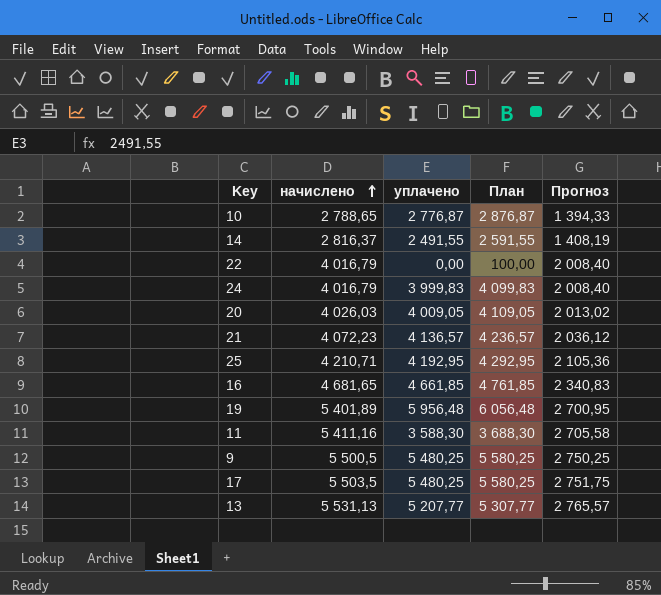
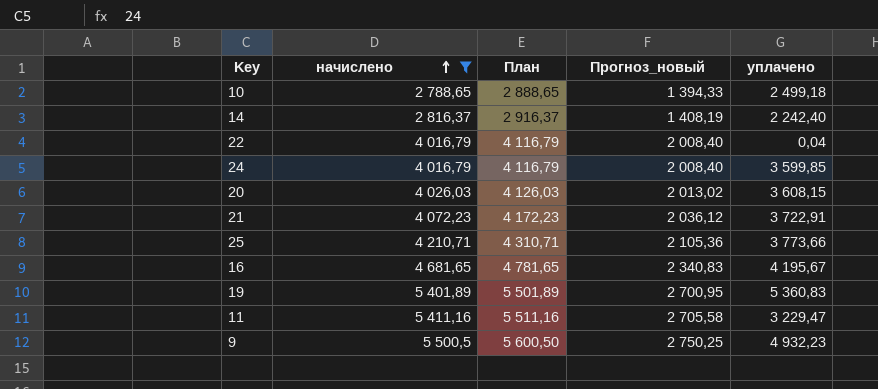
filter: none -> начислено <= 5 500,5
column План | formula: [уплачено] + 100 -> [начислено] + 100
column name: Прогноз -> Прогноз_новый
column уплачено | position: 3 -> 5
10 | уплачено: 2 776,87 -> 2 499,18
14 | уплачено: 2 491,55 -> 2 242,40
22 | уплачено: 0,00 -> 0,04
24 | уплачено: 3 999,83 -> 3 599,85
20 | уплачено: 4 009,05 -> 3 608,15
21 | уплачено: 4 136,57 -> 3 722,91
25 | уплачено: 4 192,95 -> 3 773,66
16 | уплачено: 4 661,85 -> 4 195,67
19 | уплачено: 5 956,48 -> 5 360,83
11 | уплачено: 3 588,30 -> 3 229,47
9 | уплачено: 5 480,25 -> 4 932,23

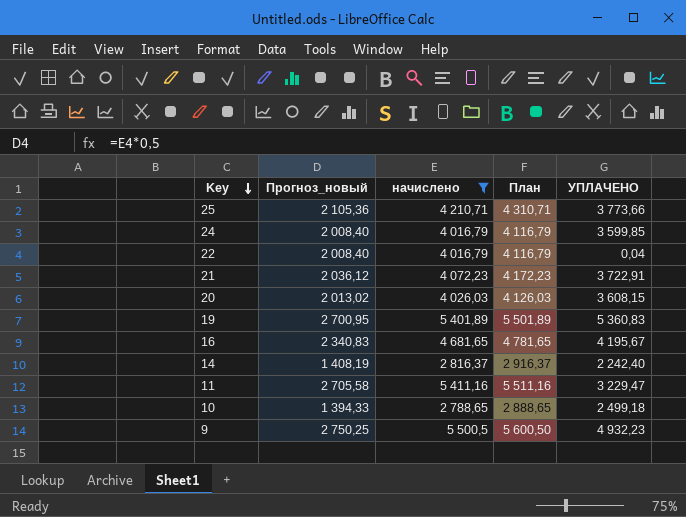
row order: начислено ascending -> Key descending
column Прогноз_новый | position: 4 -> 2
column name: уплачено -> УПЛАЧЕНО

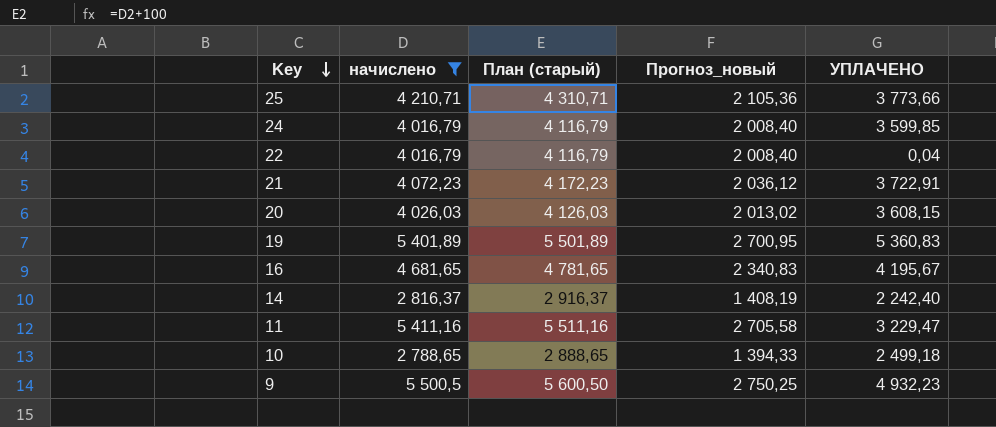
column name: План -> План (старый)
column Прогноз_новый | position: 2 -> 4

